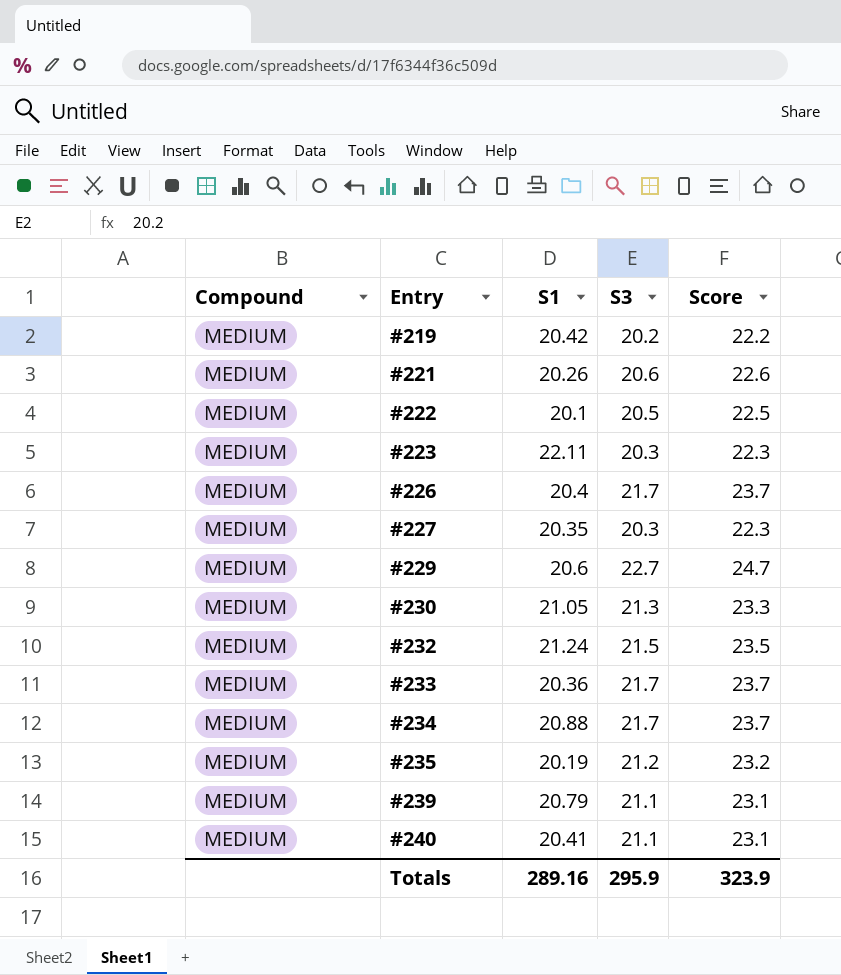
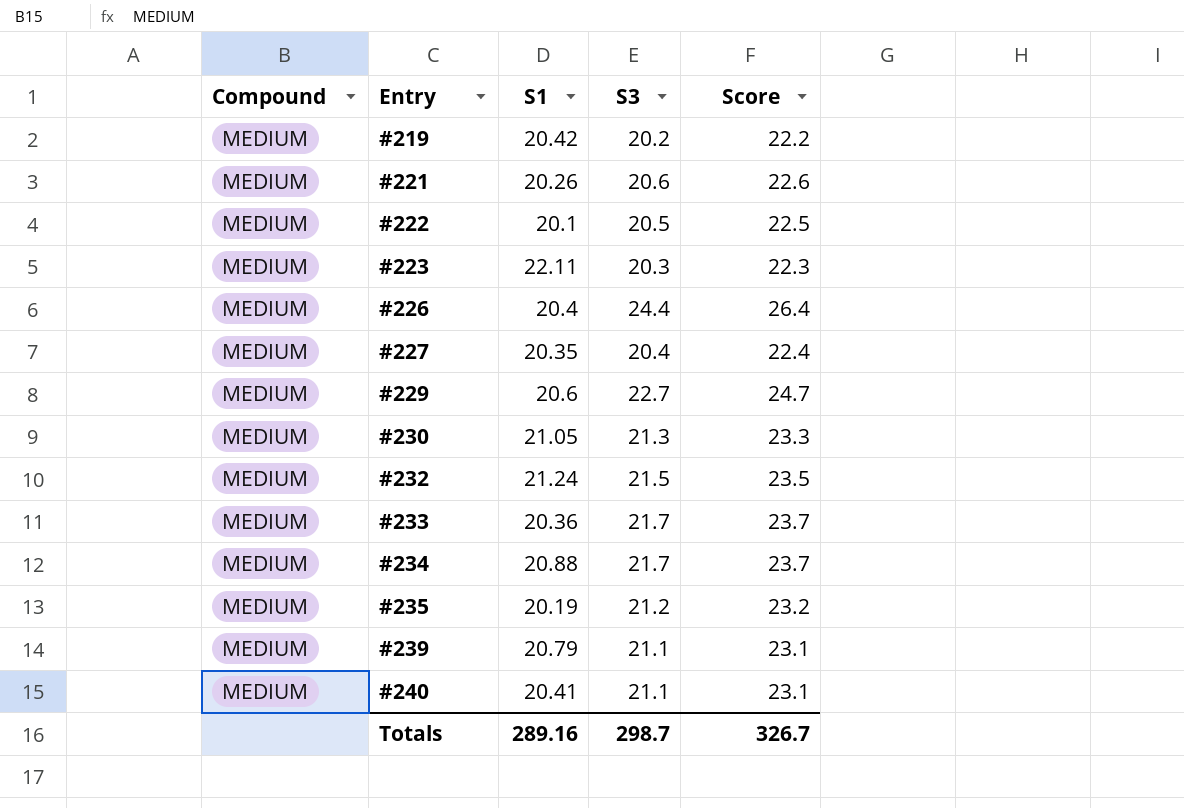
#226 | S3: 21.7 -> 24.4
#226 | Score: 23.7 -> 26.4
#227 | S3: 20.3 -> 20.4
#227 | Score: 22.3 -> 22.4
Totals | S3: 295.9 -> 298.7
Totals | Score: 323.9 -> 326.7

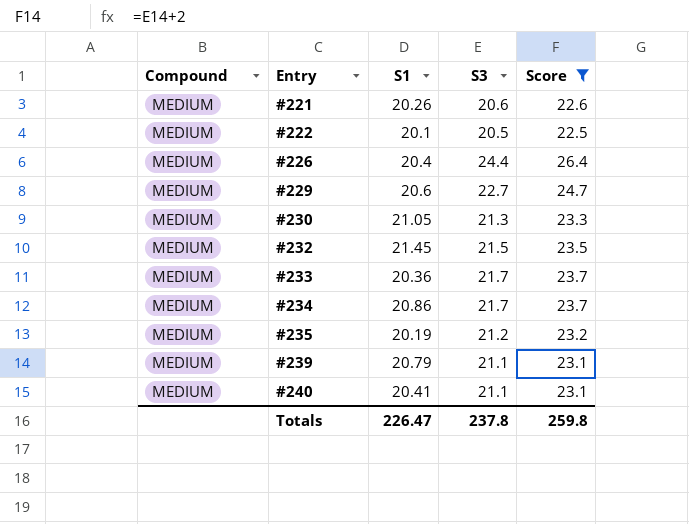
filter: none -> Score >= 22.5
#232 | S1: 21.24 -> 21.45
#234 | S1: 20.88 -> 20.86
Totals | S1: 289.16 -> 226.47
Totals | S3: 298.7 -> 237.8
Totals | Score: 326.7 -> 259.8

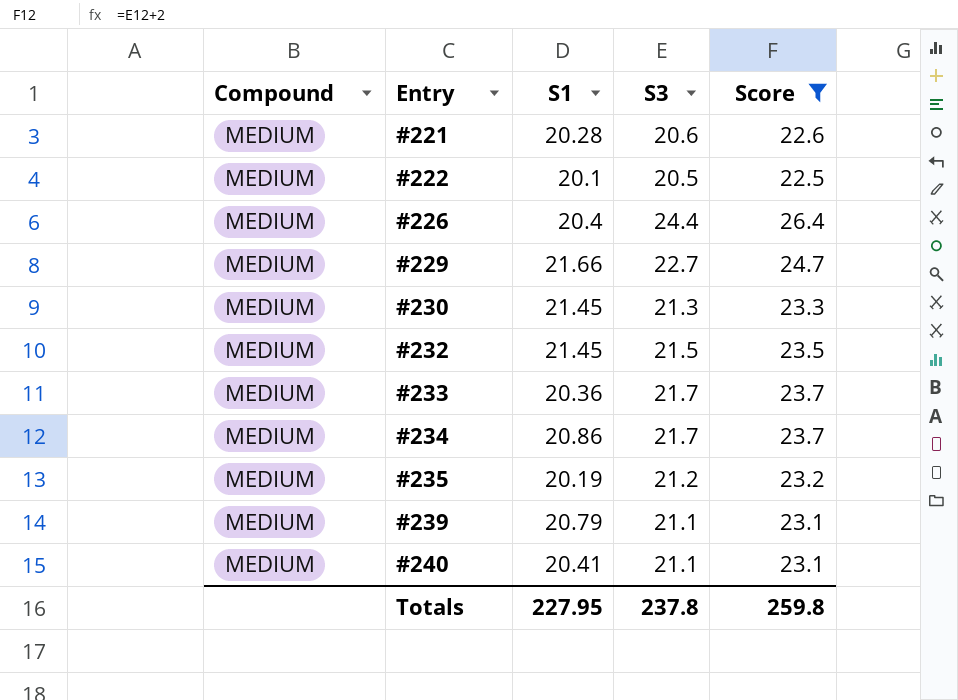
#221 | S1: 20.26 -> 20.28
#229 | S1: 20.6 -> 21.66
#230 | S1: 21.05 -> 21.45
Totals | S1: 226.47 -> 227.95

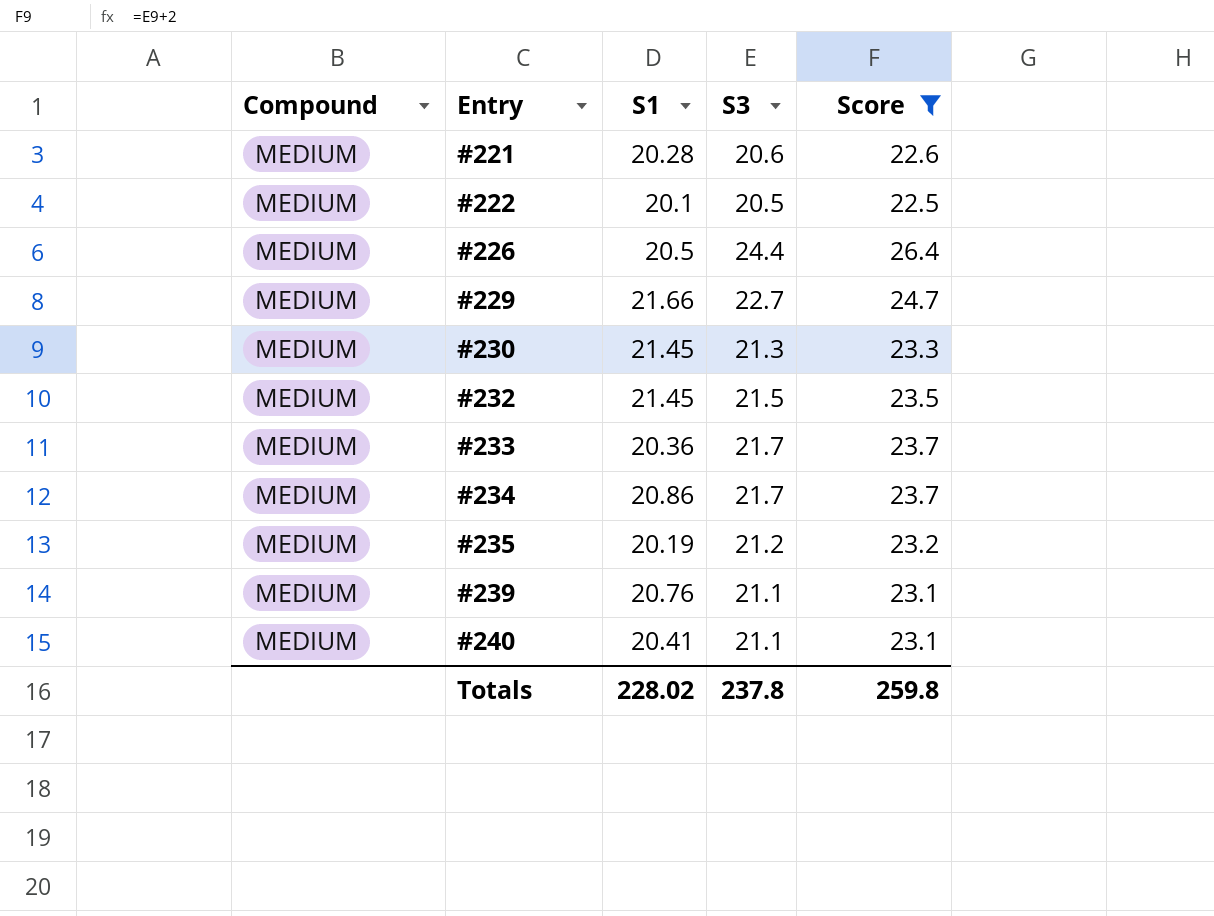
#226 | S1: 20.4 -> 20.5
#239 | S1: 20.79 -> 20.76
Totals | S1: 227.95 -> 228.02

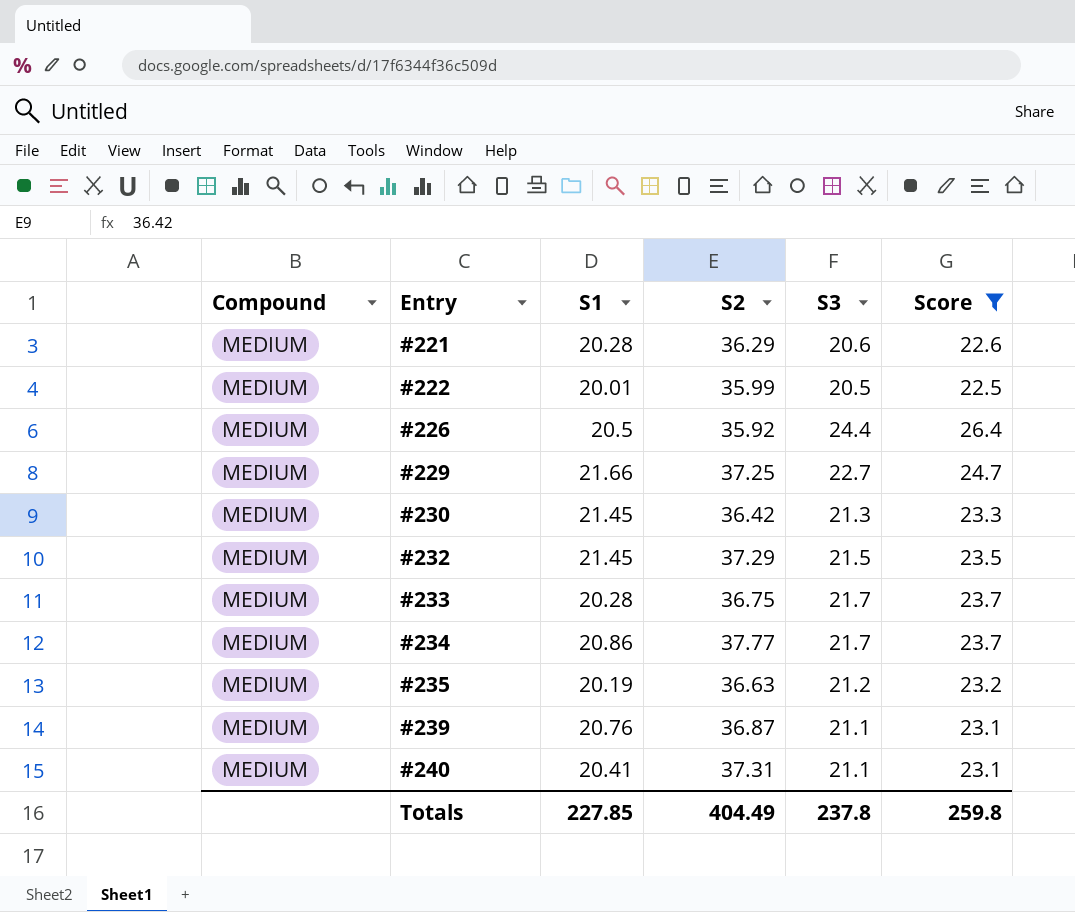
column S2 | position: none -> 4
#222 | S1: 20.1 -> 20.01
#233 | S1: 20.36 -> 20.28
Totals | S1: 228.02 -> 227.85

